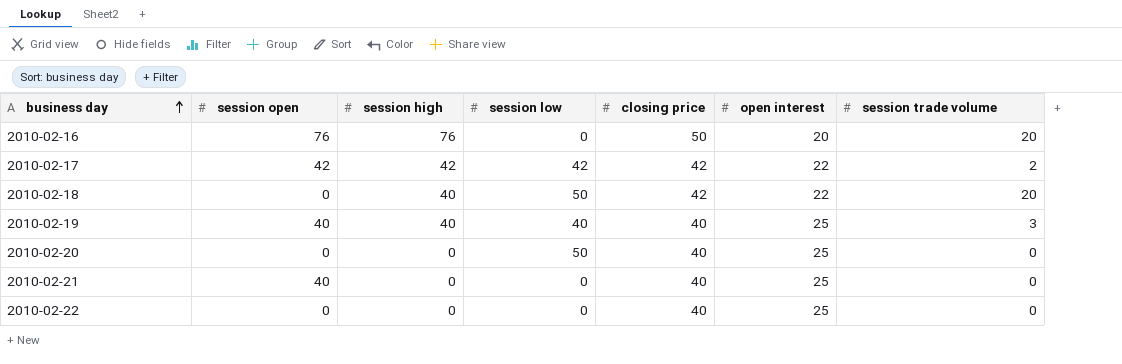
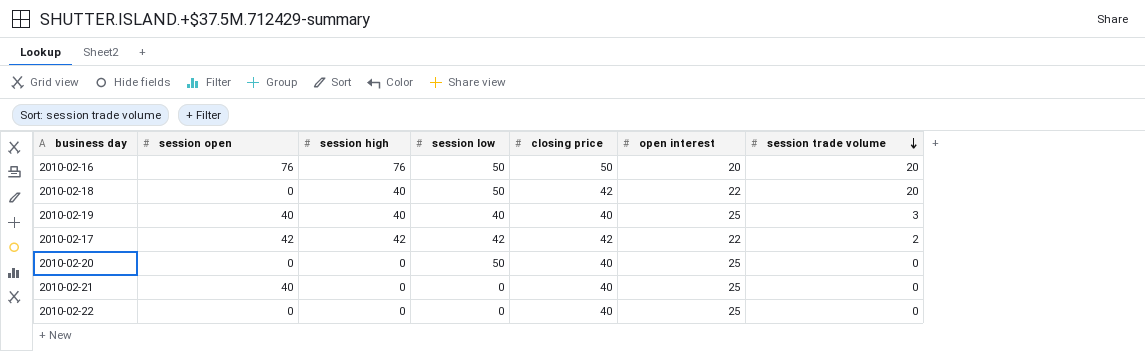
row order: business day ascending -> session trade volume descending
2010-02-16 | session low: 0 -> 50

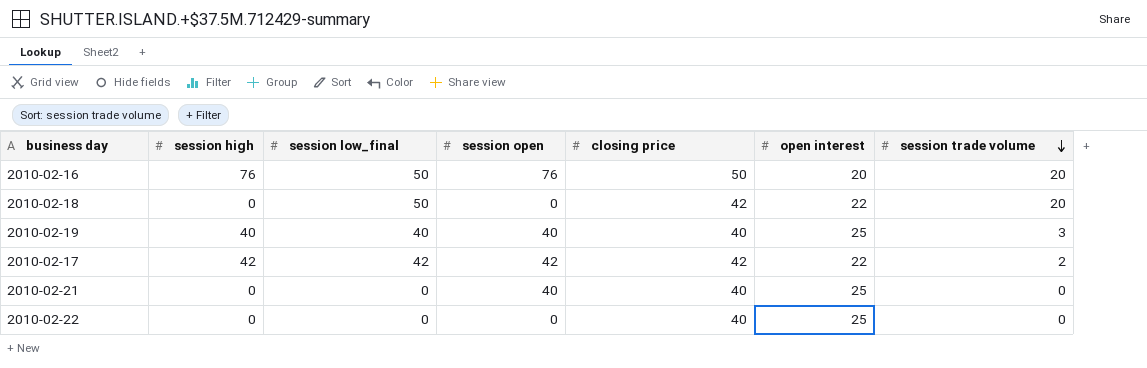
column name: session low -> session low_final
column session open | position: 2 -> 4
row 2010-02-20: 0 | 0 | 50 | 40 | 25 | 0 -> none
2010-02-18 | session high: 40 -> 0

